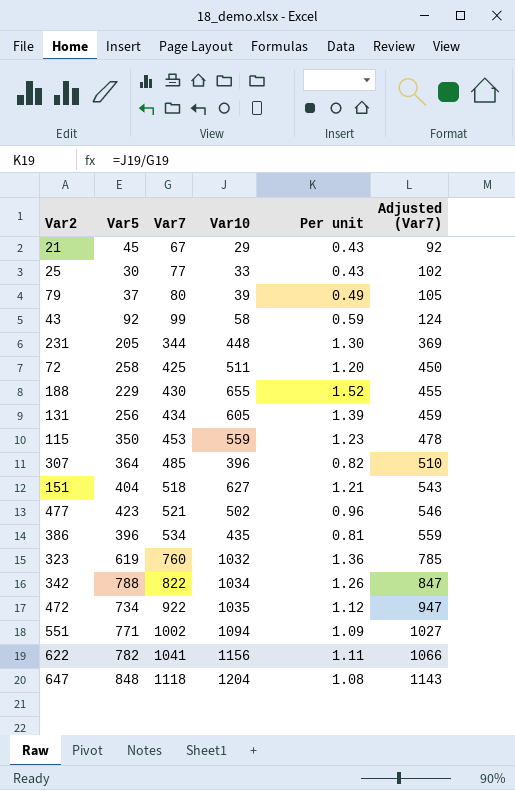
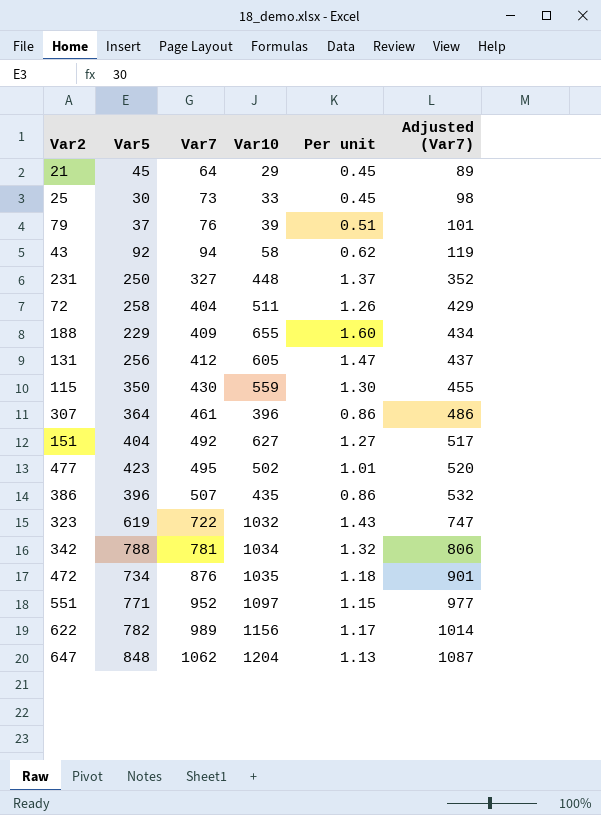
21 | Var7: 67 -> 64
21 | Per unit: 0.43 -> 0.45
21 | Adjusted (Var7): 92 -> 89
25 | Var7: 77 -> 73
25 | Per unit: 0.43 -> 0.45
25 | Adjusted (Var7): 102 -> 98
79 | Var7: 80 -> 76
79 | Per unit: 0.49 -> 0.51
79 | Adjusted (Var7): 105 -> 101
43 | Var7: 99 -> 94
43 | Per unit: 0.59 -> 0.62
43 | Adjusted (Var7): 124 -> 119
231 | Var5: 205 -> 250
231 | Var7: 344 -> 327
231 | Per unit: 1.30 -> 1.37
231 | Adjusted (Var7): 369 -> 352
72 | Var7: 425 -> 404
72 | Per unit: 1.20 -> 1.26
72 | Adjusted (Var7): 450 -> 429
188 | Var7: 430 -> 409
188 | Per unit: 1.52 -> 1.60
188 | Adjusted (Var7): 455 -> 434
131 | Var7: 434 -> 412
131 | Per unit: 1.39 -> 1.47
131 | Adjusted (Var7): 459 -> 437
115 | Var7: 453 -> 430
115 | Per unit: 1.23 -> 1.30
115 | Adjusted (Var7): 478 -> 455
307 | Var7: 485 -> 461
307 | Per unit: 0.82 -> 0.86
307 | Adjusted (Var7): 510 -> 486
151 | Var7: 518 -> 492
151 | Per unit: 1.21 -> 1.27
151 | Adjusted (Var7): 543 -> 517
477 | Var7: 521 -> 495
477 | Per unit: 0.96 -> 1.01
477 | Adjusted (Var7): 546 -> 520
386 | Var7: 534 -> 507
386 | Per unit: 0.81 -> 0.86
386 | Adjusted (Var7): 559 -> 532
323 | Var7: 760 -> 722
323 | Per unit: 1.36 -> 1.43
323 | Adjusted (Var7): 785 -> 747
342 | Var7: 822 -> 781
342 | Per unit: 1.26 -> 1.32
342 | Adjusted (Var7): 847 -> 806
472 | Var7: 922 -> 876
472 | Per unit: 1.12 -> 1.18
472 | Adjusted (Var7): 947 -> 901
551 | Var7: 1002 -> 952
551 | Var10: 1094 -> 1097
551 | Per unit: 1.09 -> 1.15
551 | Adjusted (Var7): 1027 -> 977
622 | Var7: 1041 -> 989
622 | Per unit: 1.11 -> 1.17
622 | Adjusted (Var7): 1066 -> 1014
647 | Var7: 1118 -> 1062
647 | Per unit: 1.08 -> 1.13
647 | Adjusted (Var7): 1143 -> 1087

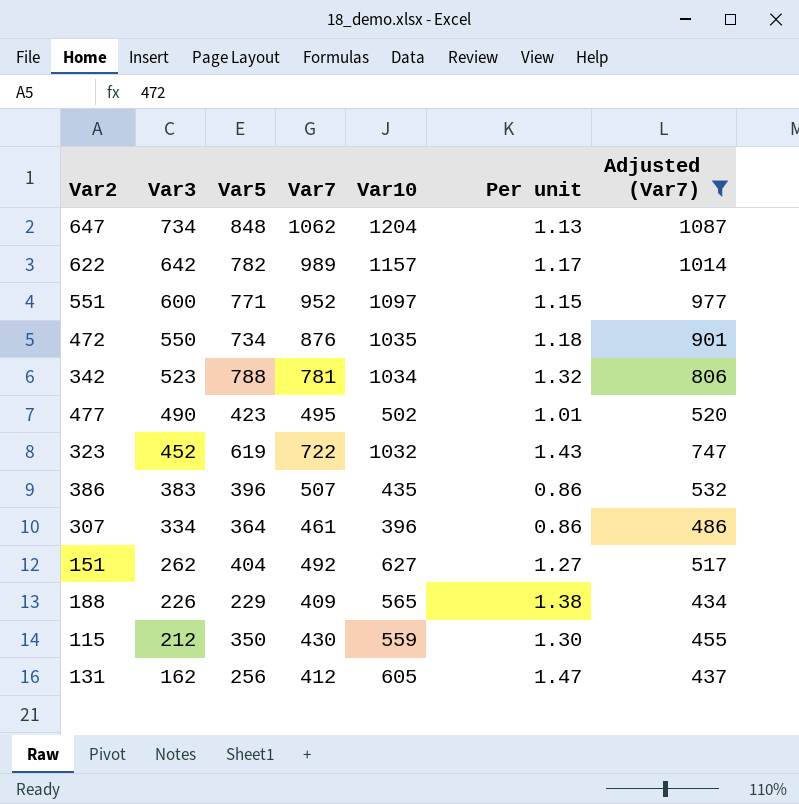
filter: none -> Adjusted (Var7) >= 434
row order: Var7 ascending -> Var3 descending
column Var3 | position: none -> 2
622 | Var10: 1156 -> 1157
188 | Var10: 655 -> 565
188 | Per unit: 1.60 -> 1.38

